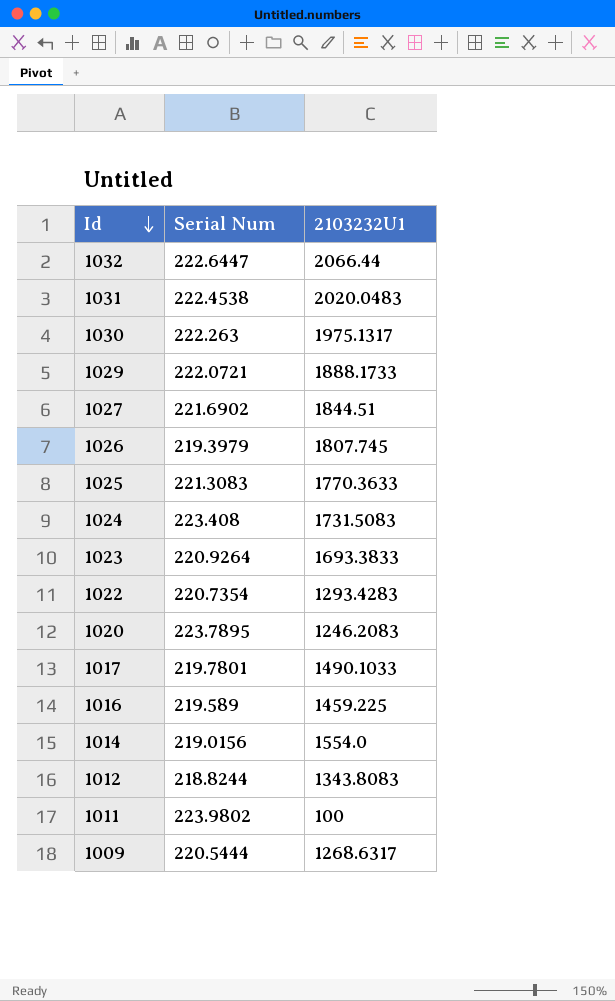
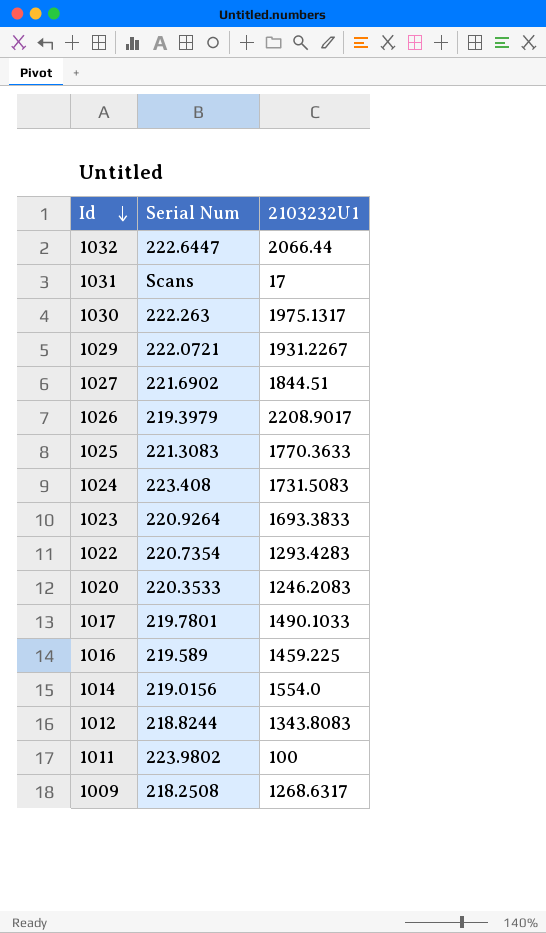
1031 | Serial Num: 222.4538 -> Scans
1031 | 2103232U1: 2020.0483 -> 17
1029 | 2103232U1: 1888.1733 -> 1931.2267
1026 | 2103232U1: 1807.745 -> 2208.9017
1020 | Serial Num: 223.7895 -> 220.3533
1009 | Serial Num: 220.5444 -> 218.2508

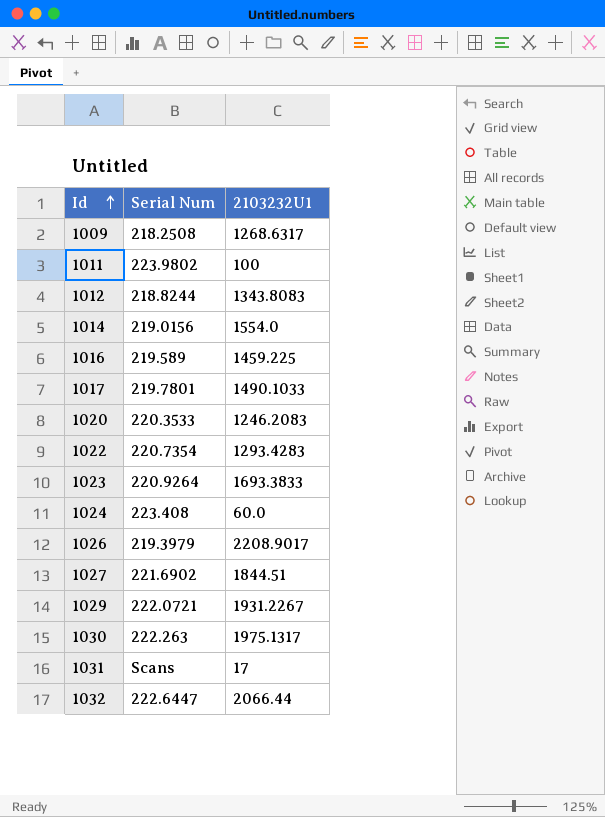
row order: Id descending -> Id ascending
row 1025: 221.3083 | 1770.3633 -> none
1024 | 2103232U1: 1731.5083 -> 60.0

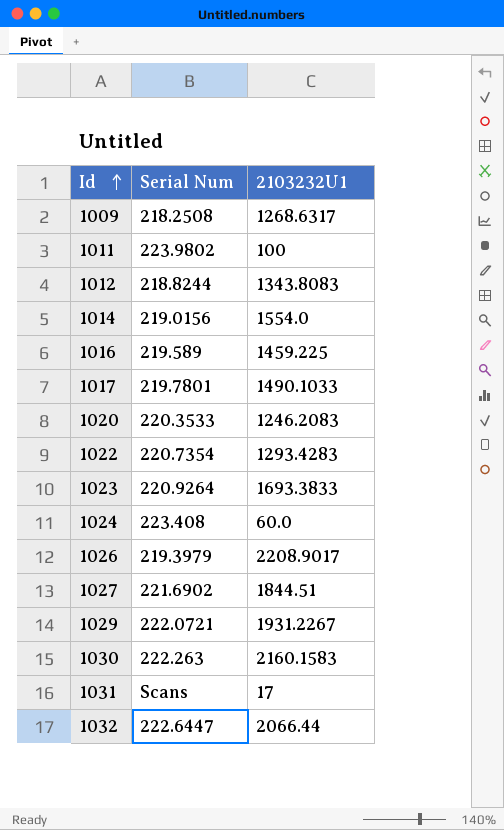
1030 | 2103232U1: 1975.1317 -> 2160.1583

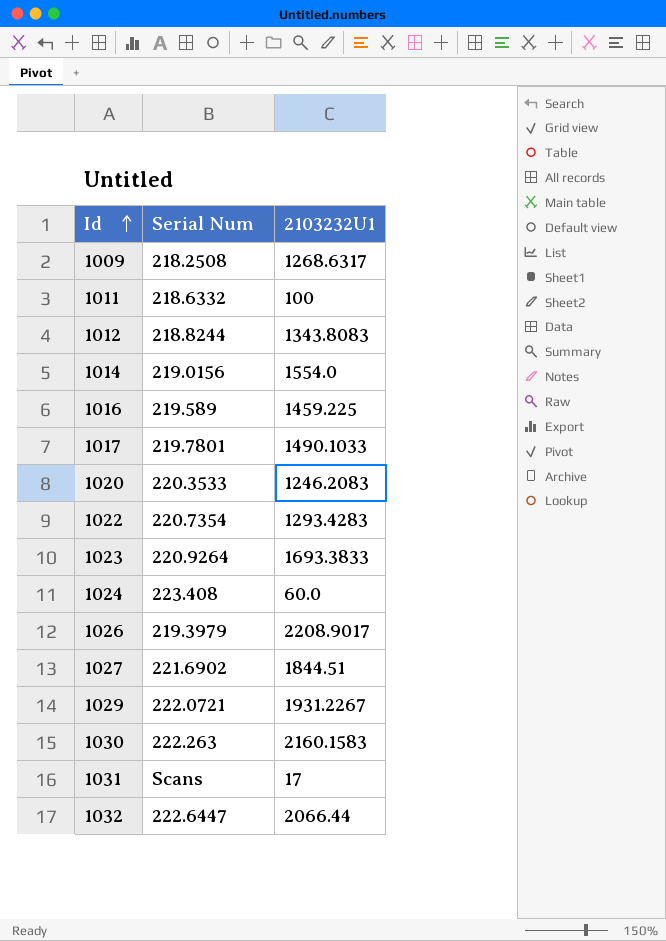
1011 | Serial Num: 223.9802 -> 218.6332

